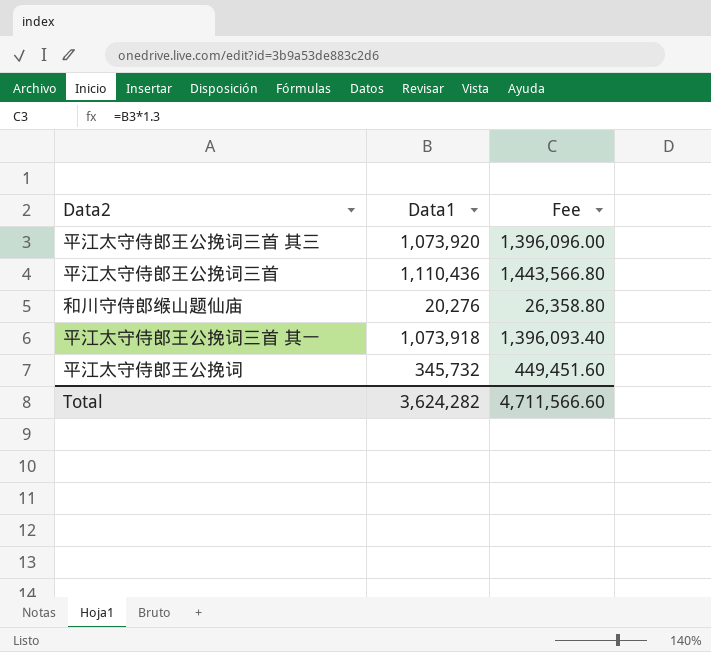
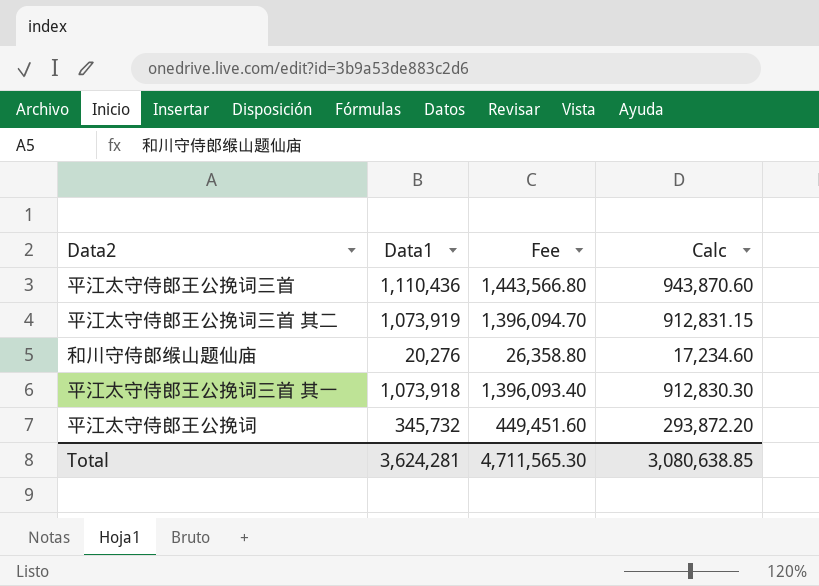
column Calc | formula: none -> [Data1] * 0.85
row 平江太守侍郎王公挽词三首 其三: 1,073,920 | 1,396,096.00 -> none
row 平江太守侍郎王公挽词三首 其二: none -> 1,073,919 | 1,396,094.70 | 912,831.15
Total | Data1: 3,624,282 -> 3,624,281
Total | Fee: 4,711,566.60 -> 4,711,565.30

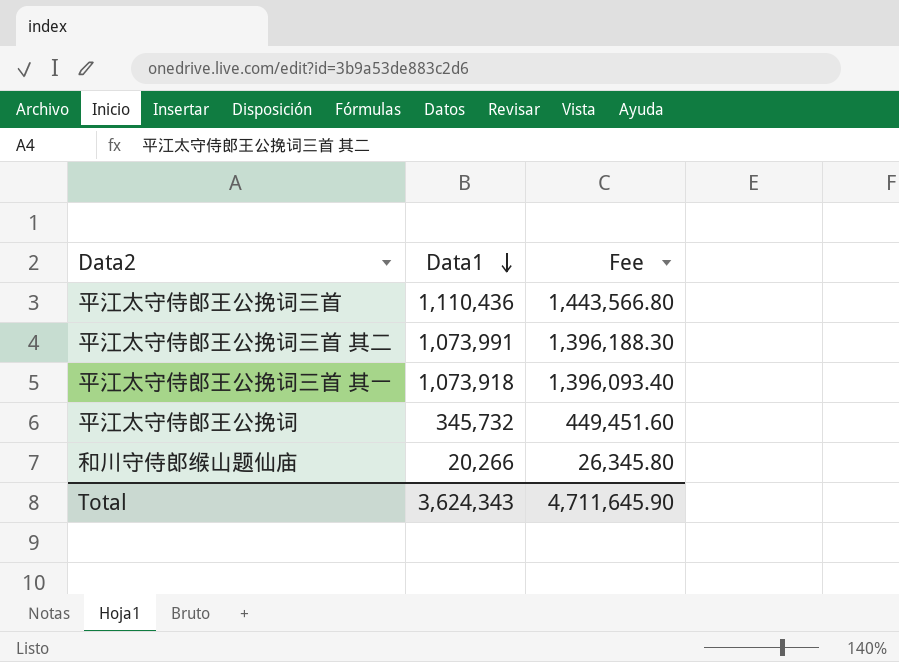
row order: none -> Data1 descending
column Calc | formula: [Data1] * 0.85 -> none
平江太守侍郎王公挽词三首 其二 | Data1: 1,073,919 -> 1,073,991
平江太守侍郎王公挽词三首 其二 | Fee: 1,396,094.70 -> 1,396,188.30
和川守侍郎缑山题仙庙 | Data1: 20,276 -> 20,266
和川守侍郎缑山题仙庙 | Fee: 26,358.80 -> 26,345.80
Total | Data1: 3,624,281 -> 3,624,343
Total | Fee: 4,711,565.30 -> 4,711,645.90

